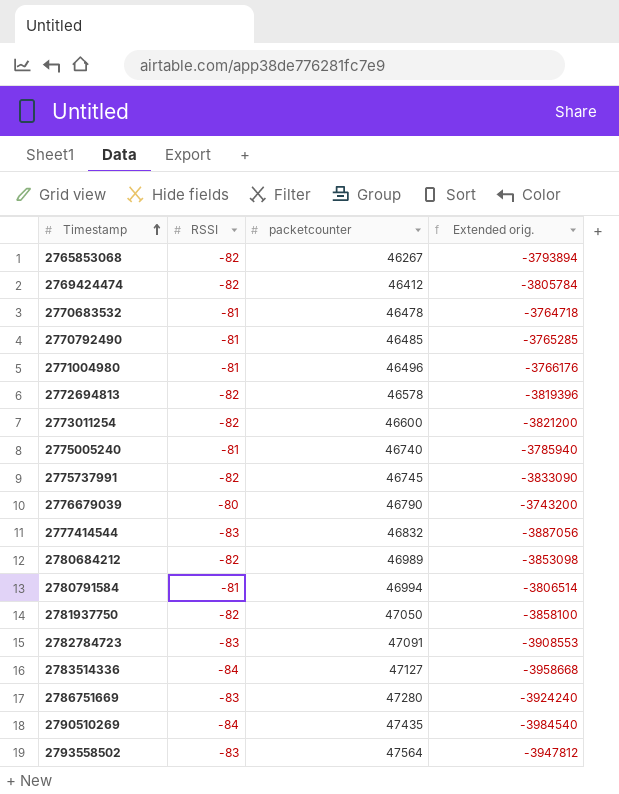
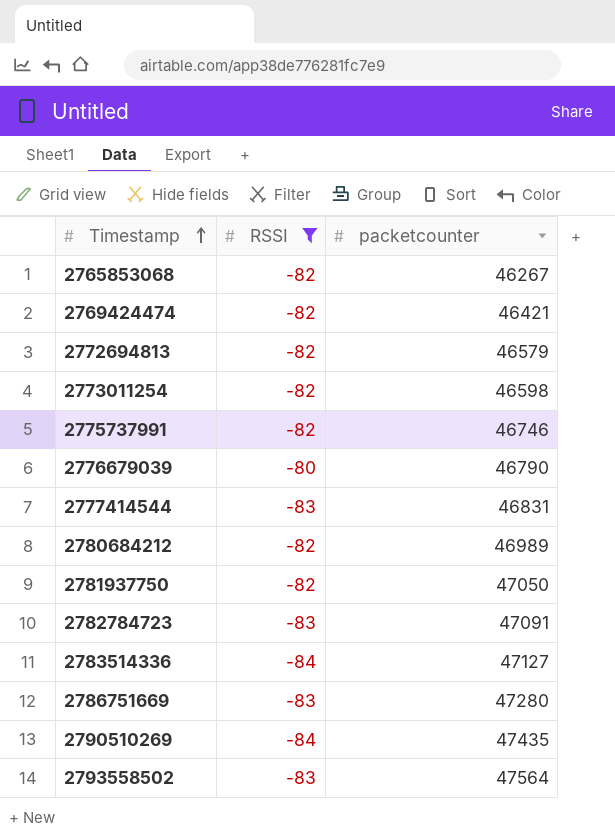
filter: none -> RSSI != -81
column Extended orig. | formula: [RSSI] * [packetcounter] -> none
2769424474 | packetcounter: 46412 -> 46421
2772694813 | packetcounter: 46578 -> 46579
2773011254 | packetcounter: 46600 -> 46598
2775737991 | packetcounter: 46745 -> 46746
2777414544 | packetcounter: 46832 -> 46831

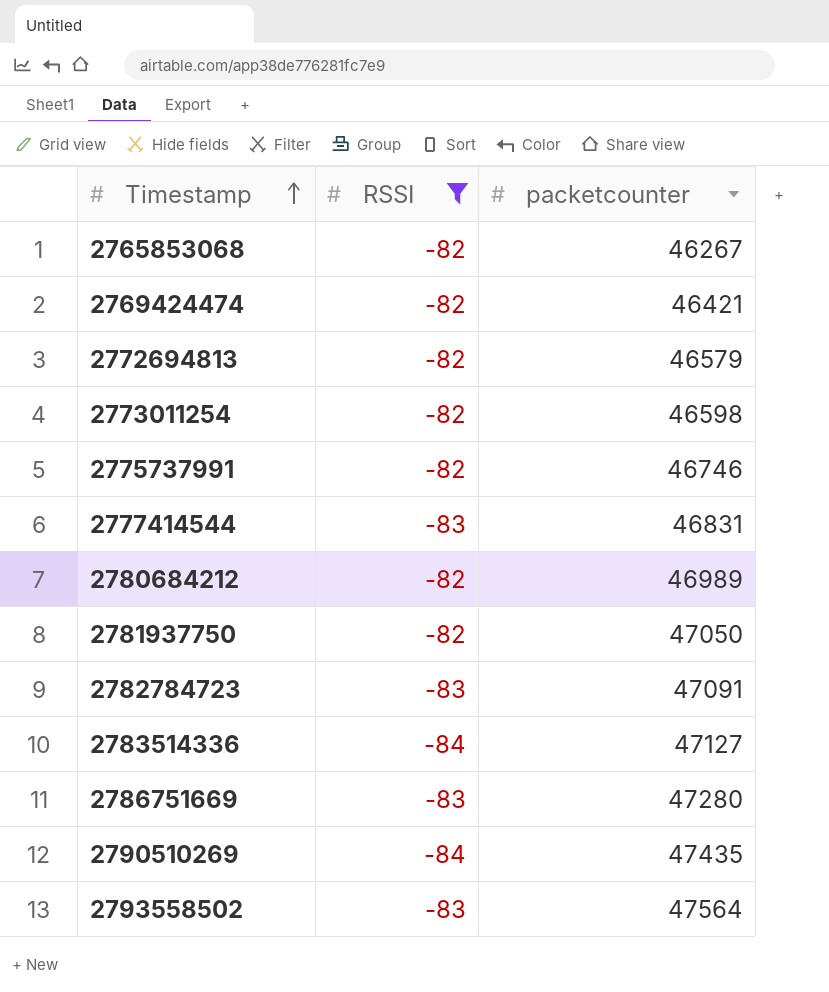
row 2776679039: -80 | 46790 -> none

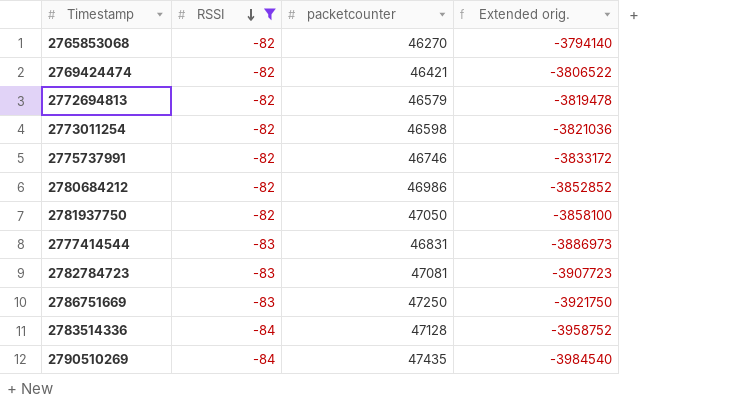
row order: Timestamp ascending -> RSSI descending
column Extended orig. | formula: none -> [RSSI] * [packetcounter]
row 2793558502: -83 | 47564 -> none
2765853068 | packetcounter: 46267 -> 46270
2780684212 | packetcounter: 46989 -> 46986
2782784723 | packetcounter: 47091 -> 47081
2786751669 | packetcounter: 47280 -> 47250
2783514336 | packetcounter: 47127 -> 47128

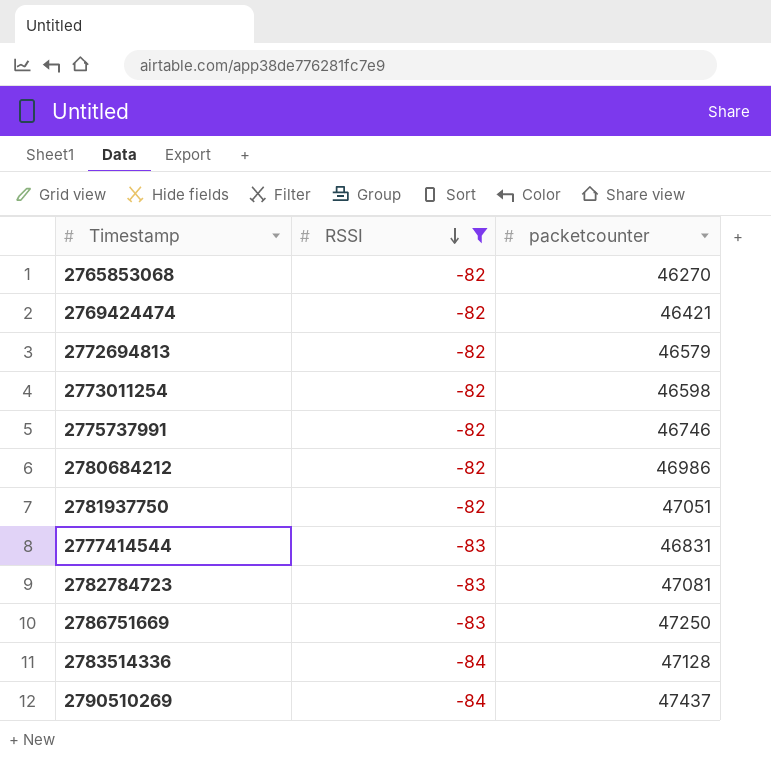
column Extended orig. | formula: [RSSI] * [packetcounter] -> none
2781937750 | packetcounter: 47050 -> 47051
2790510269 | packetcounter: 47435 -> 47437

